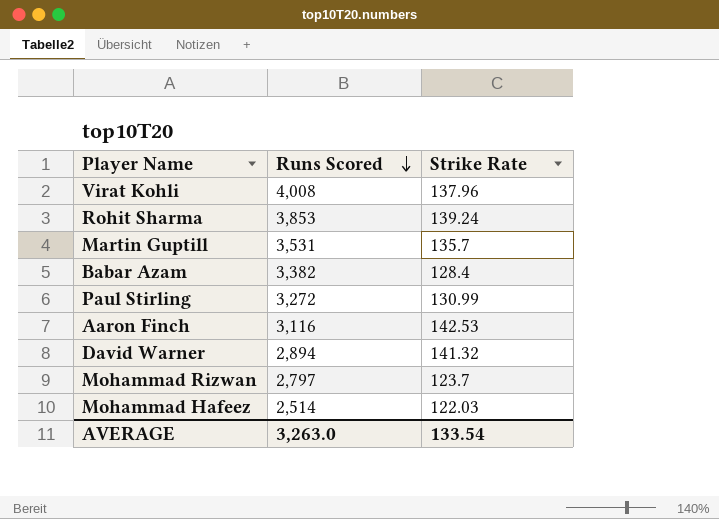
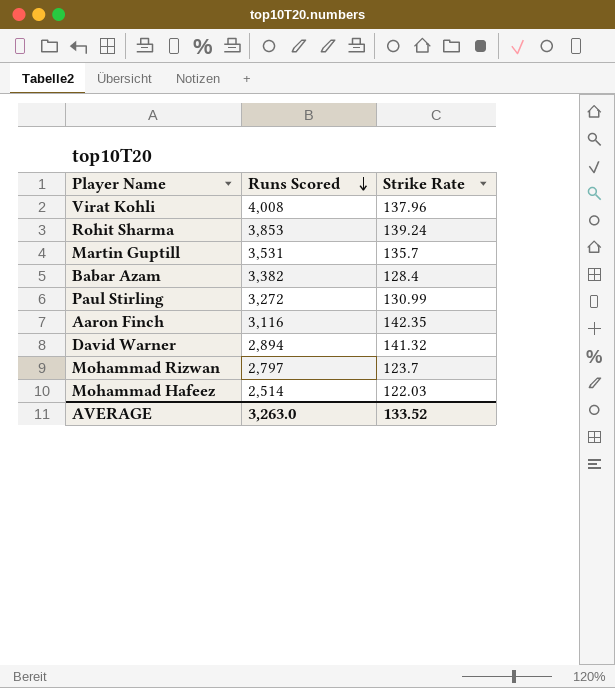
Aaron Finch | Strike Rate: 142.53 -> 142.35
AVERAGE | Strike Rate: 133.54 -> 133.52

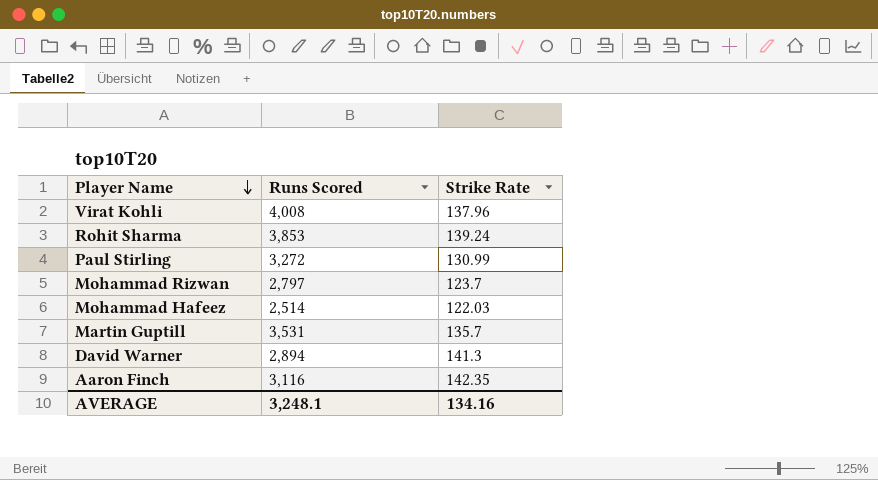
row order: Runs Scored descending -> Player Name descending
row Babar Azam: 3,382 | 128.4 -> none
David Warner | Strike Rate: 141.32 -> 141.3
AVERAGE | Runs Scored: 3,263.0 -> 3,248.1
AVERAGE | Strike Rate: 133.52 -> 134.16

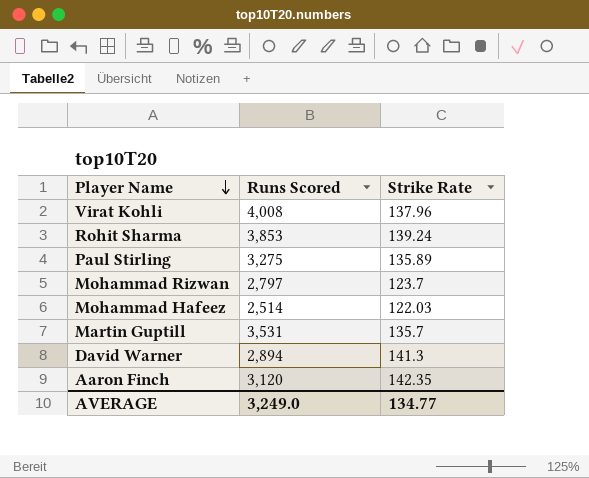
Paul Stirling | Runs Scored: 3,272 -> 3,275
Paul Stirling | Strike Rate: 130.99 -> 135.89
Aaron Finch | Runs Scored: 3,116 -> 3,120
AVERAGE | Runs Scored: 3,248.1 -> 3,249.0
AVERAGE | Strike Rate: 134.16 -> 134.77

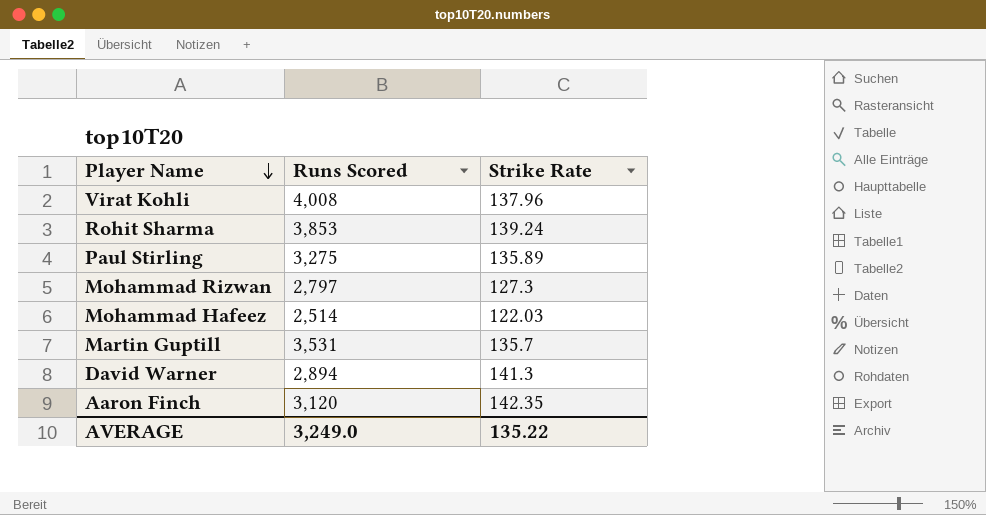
Mohammad Rizwan | Strike Rate: 123.7 -> 127.3
AVERAGE | Strike Rate: 134.77 -> 135.22

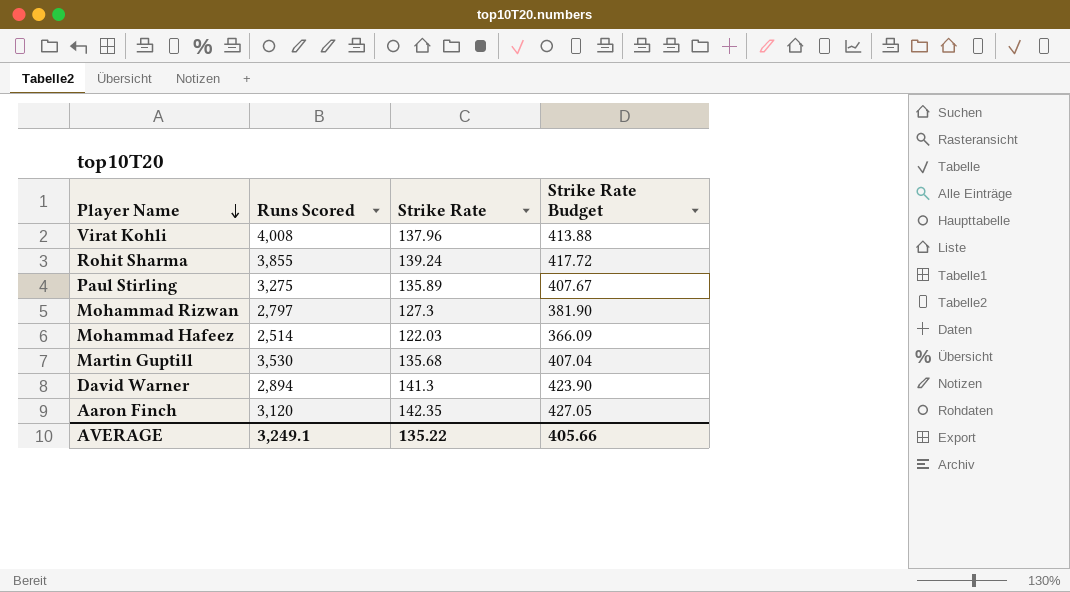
column Strike Rate Budget | formula: none -> [Strike Rate] * 3
Rohit Sharma | Runs Scored: 3,853 -> 3,855
Martin Guptill | Runs Scored: 3,531 -> 3,530
Martin Guptill | Strike Rate: 135.7 -> 135.68
AVERAGE | Runs Scored: 3,249.0 -> 3,249.1

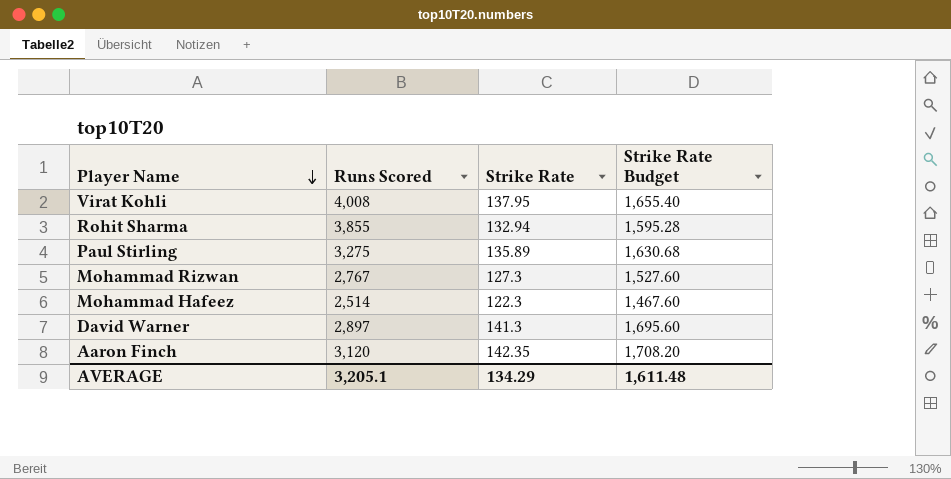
column Strike Rate Budget | formula: [Strike Rate] * 3 -> [Strike Rate] * 12
row Martin Guptill: 3,530 | 135.68 | 407.04 -> none
Virat Kohli | Strike Rate: 137.96 -> 137.95
Rohit Sharma | Strike Rate: 139.24 -> 132.94
Mohammad Rizwan | Runs Scored: 2,797 -> 2,767
Mohammad Hafeez | Strike Rate: 122.03 -> 122.3
David Warner | Runs Scored: 2,894 -> 2,897
AVERAGE | Runs Scored: 3,249.1 -> 3,205.1
AVERAGE | Strike Rate: 135.22 -> 134.29
AVERAGE | Strike Rate Budget: 405.66 -> 1,611.48

